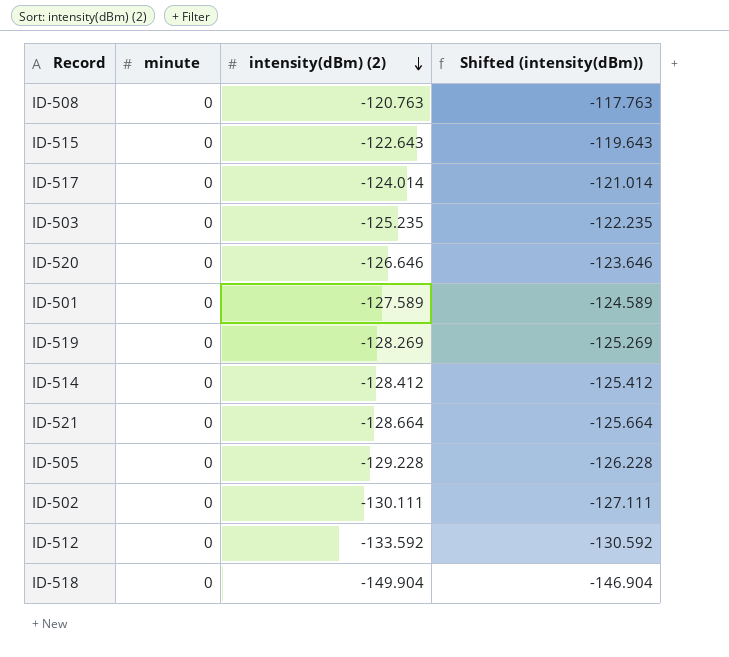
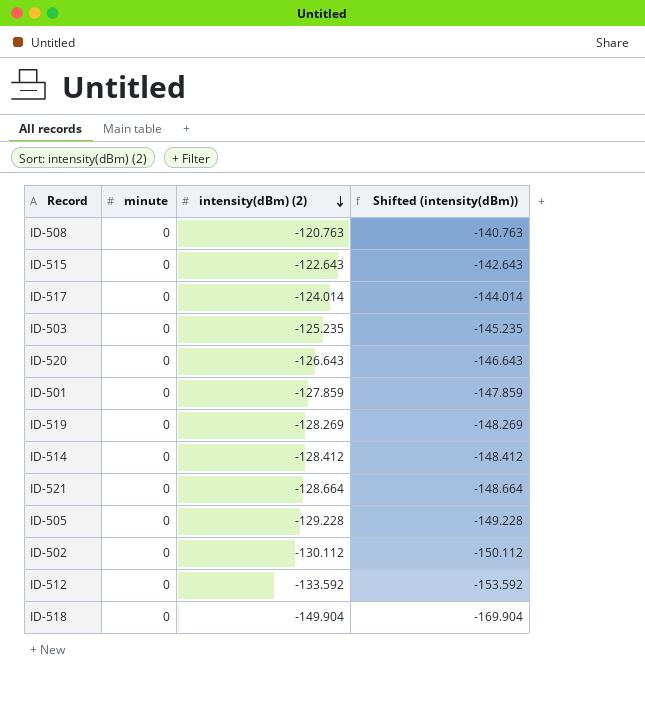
column Shifted (intensity(dBm)) | formula: [intensity(dBm) (2)] + 3 -> [intensity(dBm) (2)] - 20
ID-520 | intensity(dBm) (2): -126.646 -> -126.643
ID-501 | intensity(dBm) (2): -127.589 -> -127.859
ID-502 | intensity(dBm) (2): -130.111 -> -130.112

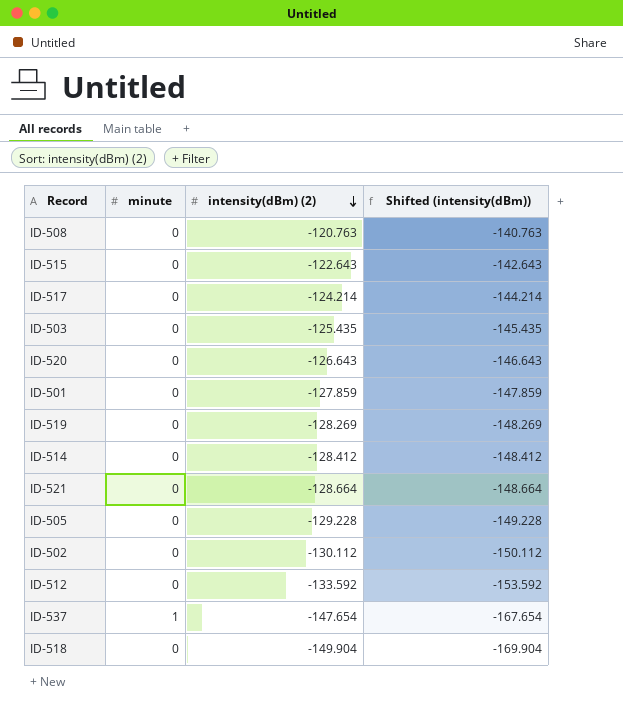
ID-517 | intensity(dBm) (2): -124.014 -> -124.214
ID-517 | Shifted (intensity(dBm)): -144.014 -> -144.214
ID-503 | intensity(dBm) (2): -125.235 -> -125.435
ID-503 | Shifted (intensity(dBm)): -145.235 -> -145.435
row ID-537: none -> 1 | -147.654 | -167.654

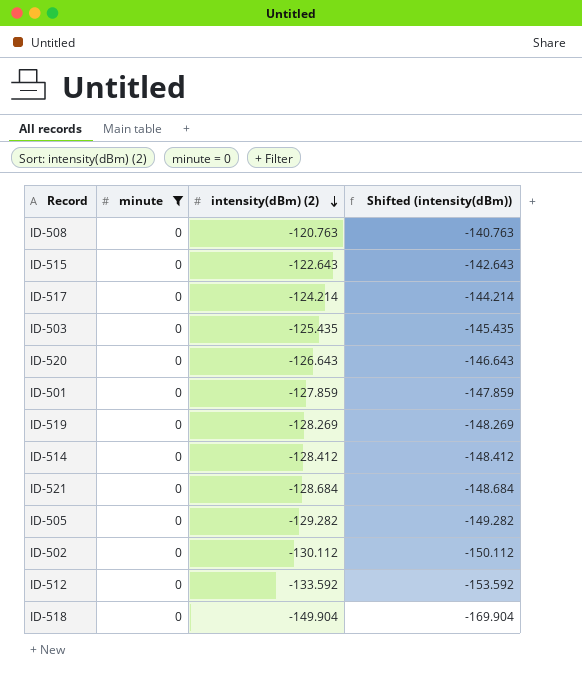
filter: none -> minute = 0
ID-521 | intensity(dBm) (2): -128.664 -> -128.684
ID-521 | Shifted (intensity(dBm)): -148.664 -> -148.684
ID-505 | intensity(dBm) (2): -129.228 -> -129.282
ID-505 | Shifted (intensity(dBm)): -149.228 -> -149.282

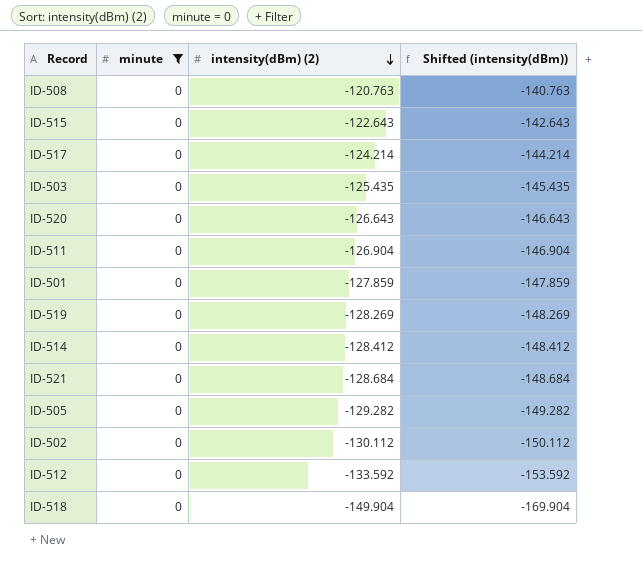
row ID-511: none -> 0 | -126.904 | -146.904

